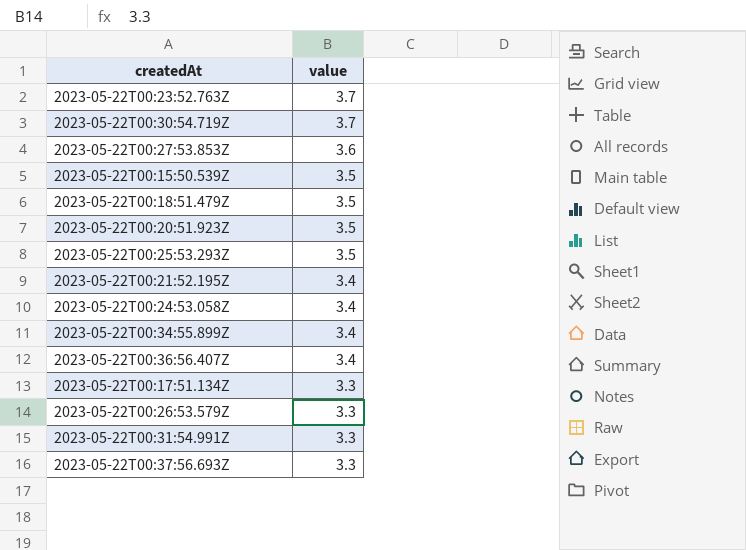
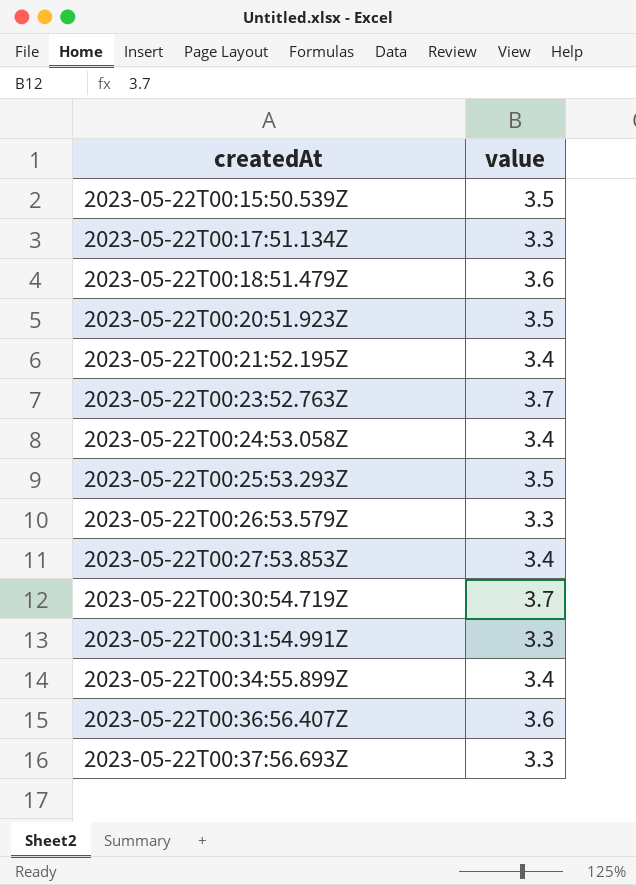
row order: value descending -> createdAt ascending
2023-05-22T00:18:51.479Z | value: 3.5 -> 3.6
2023-05-22T00:27:53.853Z | value: 3.6 -> 3.4
2023-05-22T00:36:56.407Z | value: 3.4 -> 3.6

